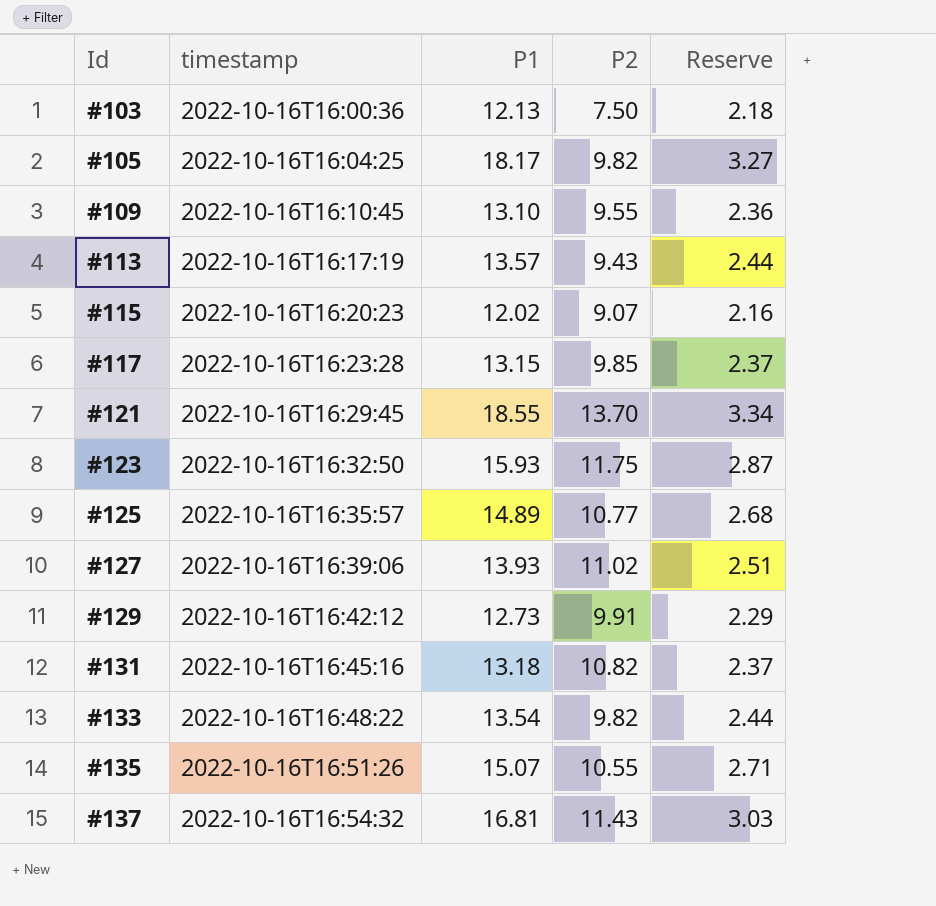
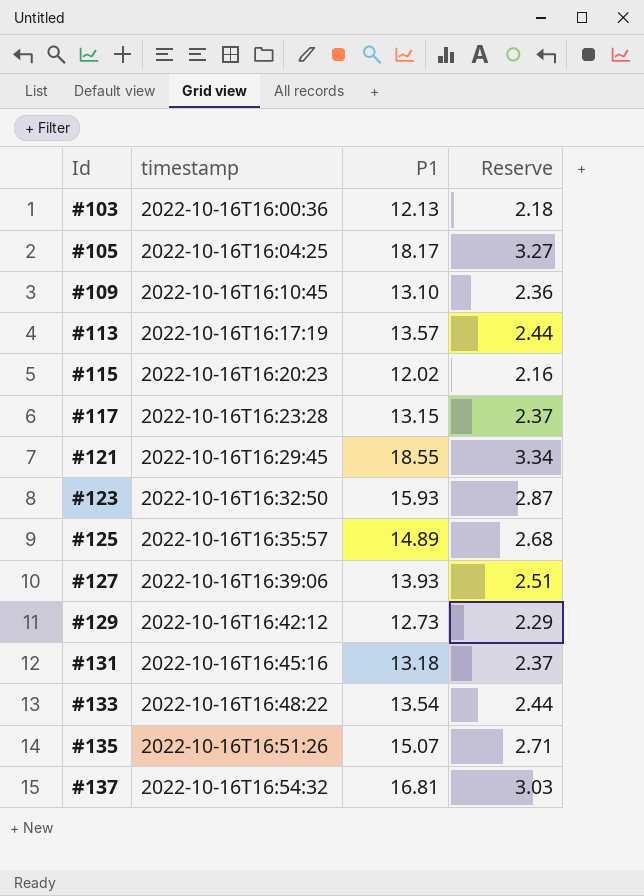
column P2 | position: 4 -> none

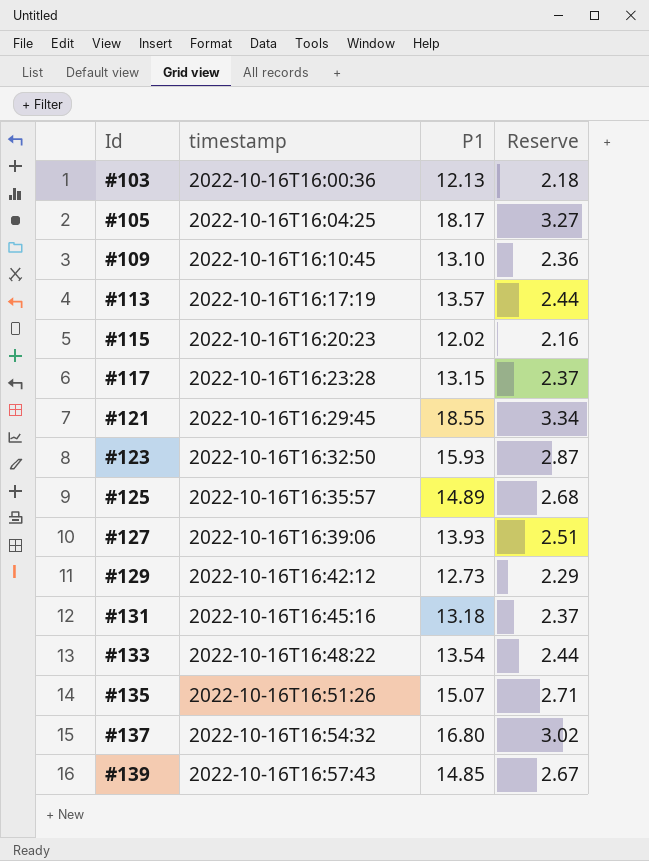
#137 | P1: 16.81 -> 16.80
#137 | Reserve: 3.03 -> 3.02
row #139: none -> 2022-10-16T16:57:43 | 14.85 | 2.67

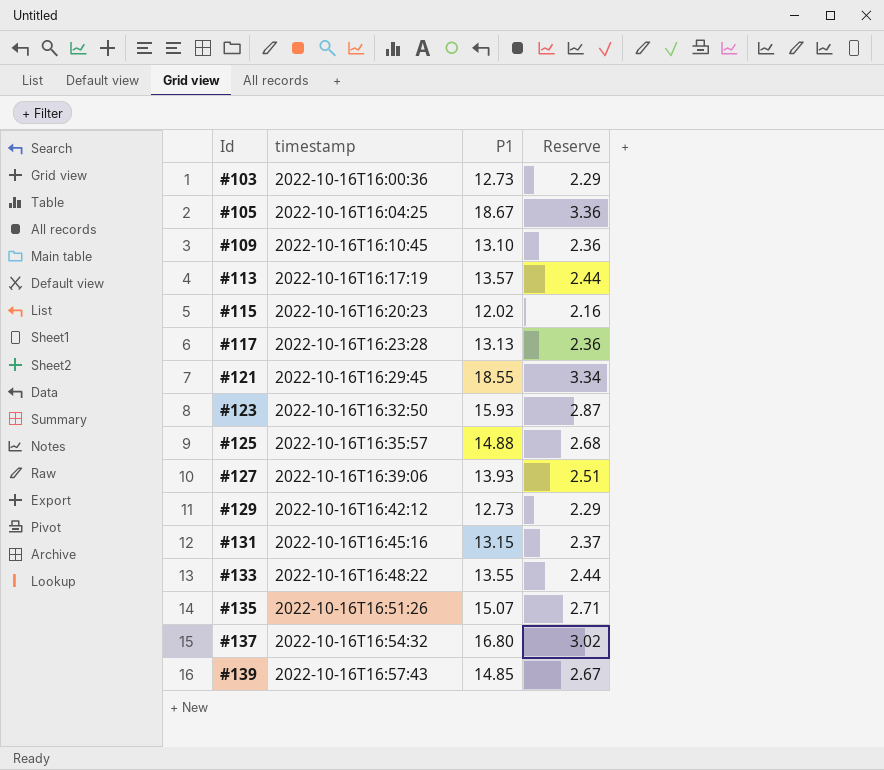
#103 | P1: 12.13 -> 12.73
#103 | Reserve: 2.18 -> 2.29
#105 | P1: 18.17 -> 18.67
#105 | Reserve: 3.27 -> 3.36
#117 | P1: 13.15 -> 13.13
#117 | Reserve: 2.37 -> 2.36
#125 | P1: 14.89 -> 14.88
#131 | P1: 13.18 -> 13.15
#133 | P1: 13.54 -> 13.55

